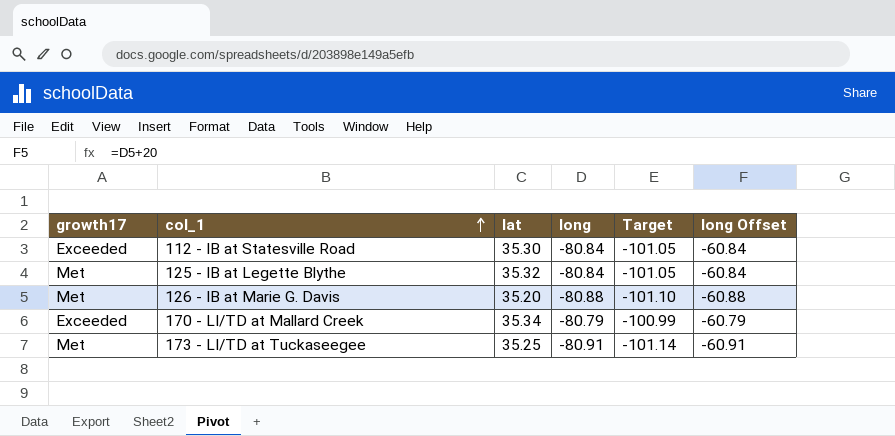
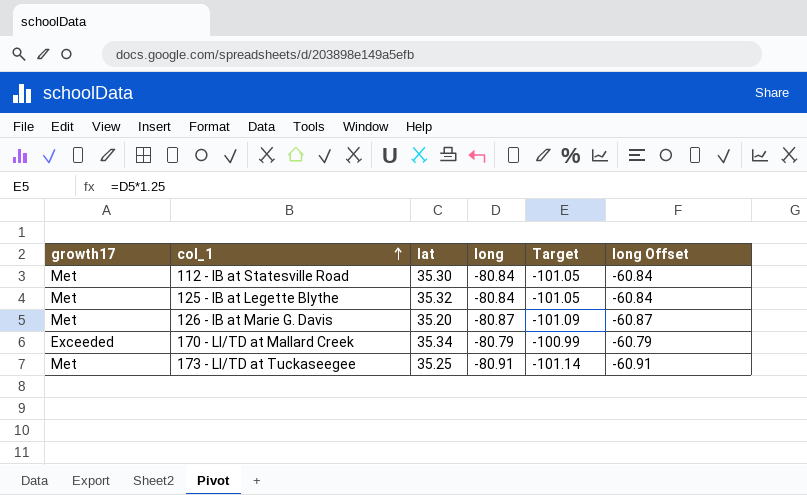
112 - IB at Statesville Road | growth17: Exceeded -> Met
126 - IB at Marie G. Davis | long: -80.88 -> -80.87
126 - IB at Marie G. Davis | Target: -101.10 -> -101.09
126 - IB at Marie G. Davis | long Offset: -60.88 -> -60.87

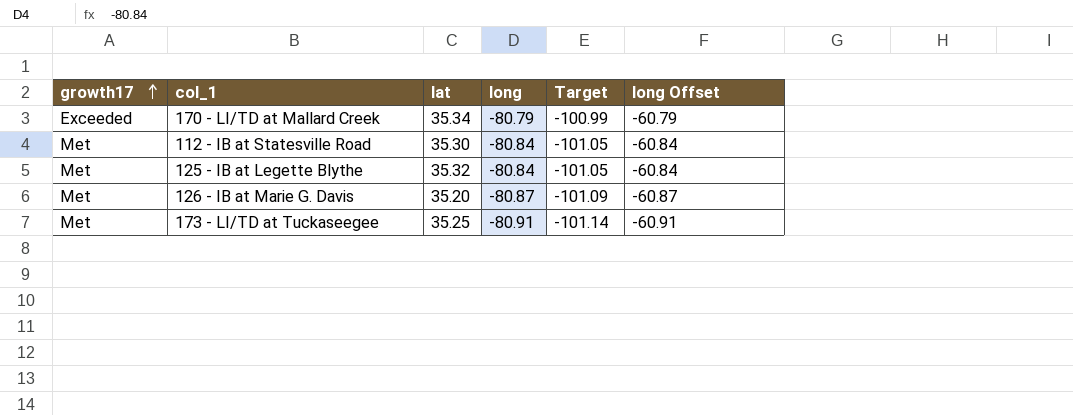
row order: col_1 ascending -> growth17 ascending

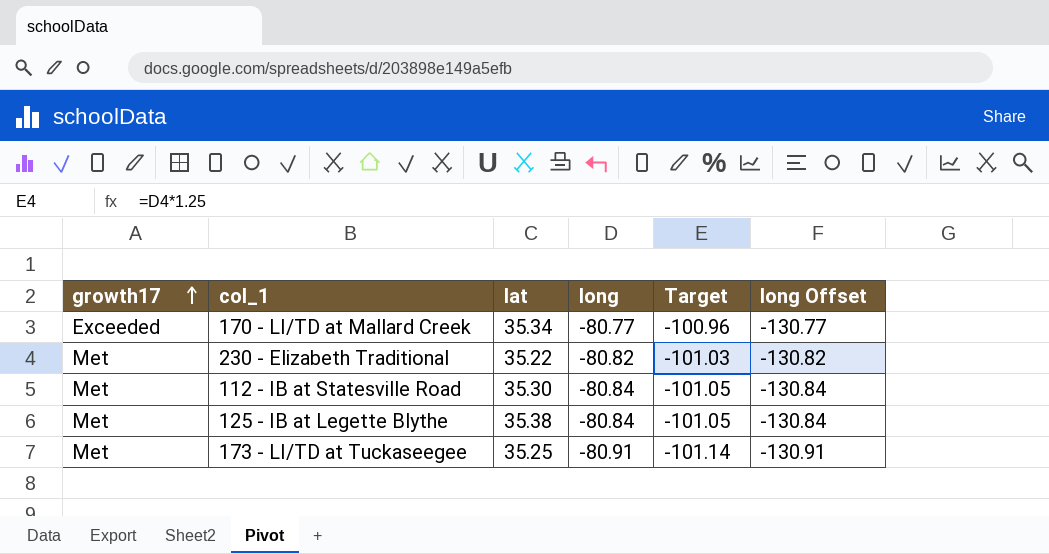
column long Offset | formula: [long] + 20 -> [long] - 50
row 126 - IB at Marie G. Davis: Met | 35.20 | -80.87 | -101.09 | -60.87 -> none
170 - LI/TD at Mallard Creek | long: -80.79 -> -80.77
170 - LI/TD at Mallard Creek | Target: -100.99 -> -100.96
row 230 - Elizabeth Traditional: none -> Met | 35.22 | -80.82 | -101.03 | -130.82
125 - IB at Legette Blythe | lat: 35.32 -> 35.38

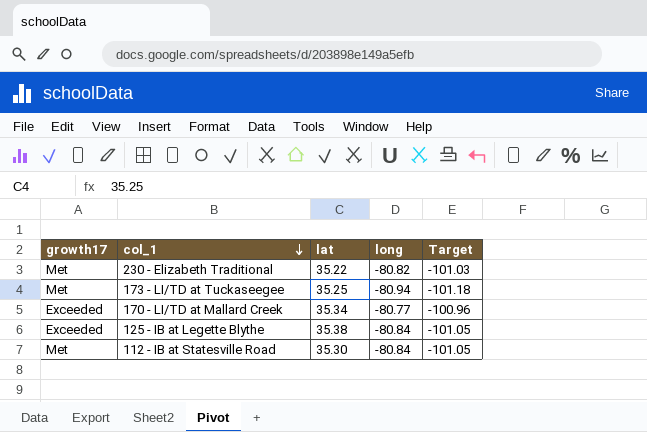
row order: growth17 ascending -> col_1 descending
column long Offset | formula: [long] - 50 -> none
173 - LI/TD at Tuckaseegee | long: -80.91 -> -80.94
173 - LI/TD at Tuckaseegee | Target: -101.14 -> -101.18
125 - IB at Legette Blythe | growth17: Met -> Exceeded

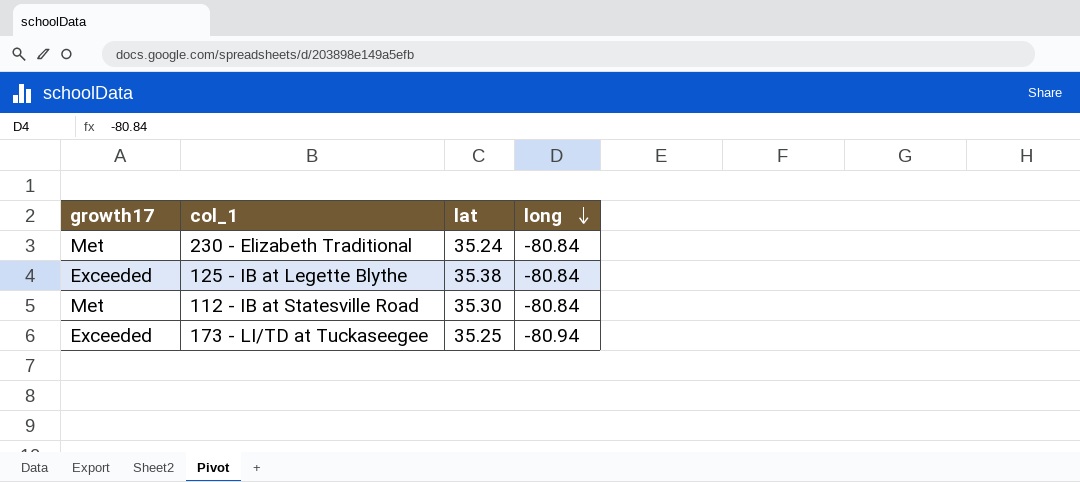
row order: col_1 descending -> long descending
column Target | formula: [long] * 1.25 -> none
row 170 - LI/TD at Mallard Creek: Exceeded | 35.34 | -80.77 | -100.96 -> none
230 - Elizabeth Traditional | lat: 35.22 -> 35.24
230 - Elizabeth Traditional | long: -80.82 -> -80.84
173 - LI/TD at Tuckaseegee | growth17: Met -> Exceeded

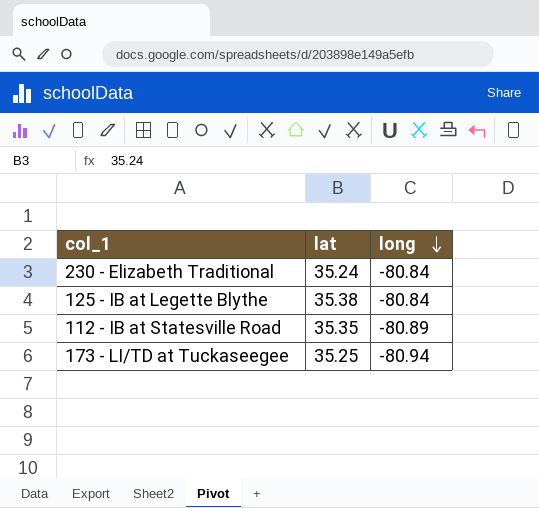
column growth17 | position: 1 -> none
112 - IB at Statesville Road | lat: 35.30 -> 35.35
112 - IB at Statesville Road | long: -80.84 -> -80.89

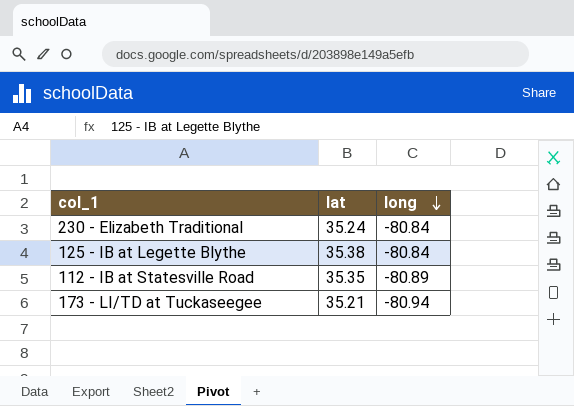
173 - LI/TD at Tuckaseegee | lat: 35.25 -> 35.21

